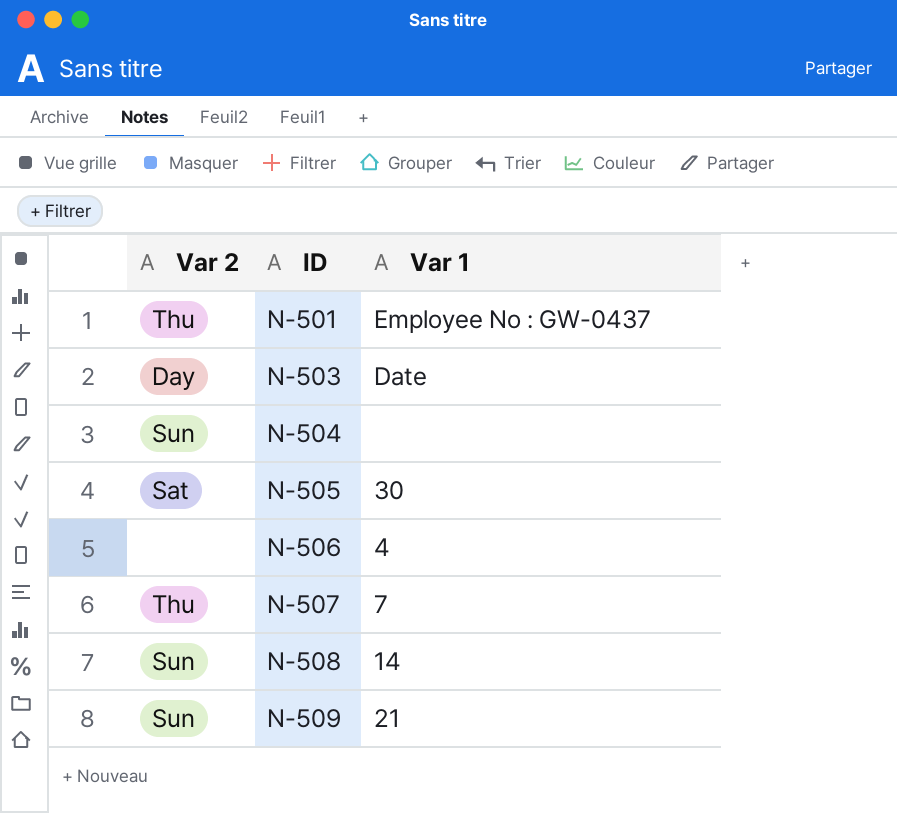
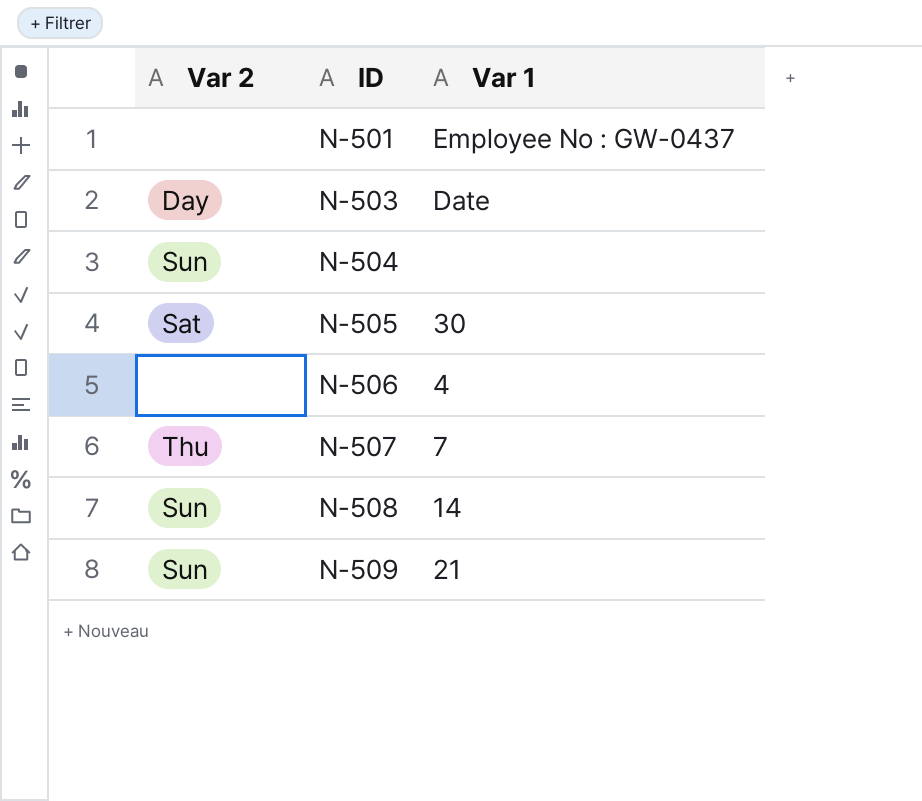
N-501 | Var 2: Thu -> none

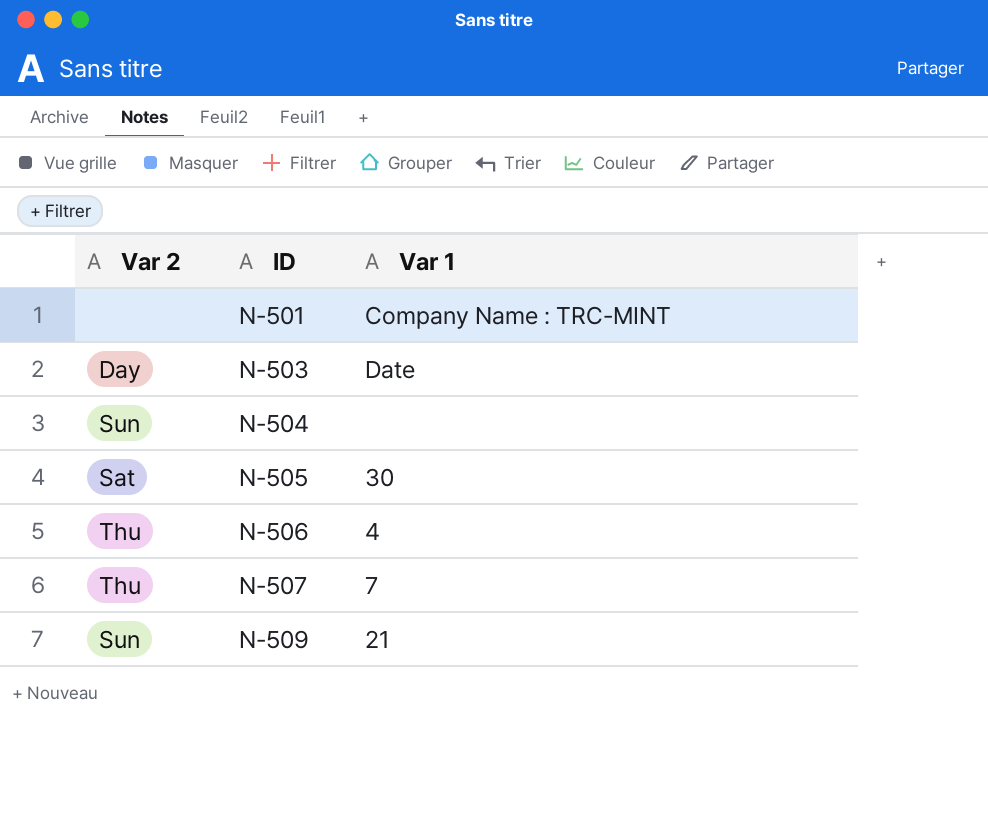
row N-508: Sun | 14 -> none
N-501 | Var 1: Employee No : GW-0437 -> Company Name : TRC-MINT
N-506 | Var 2: none -> Thu

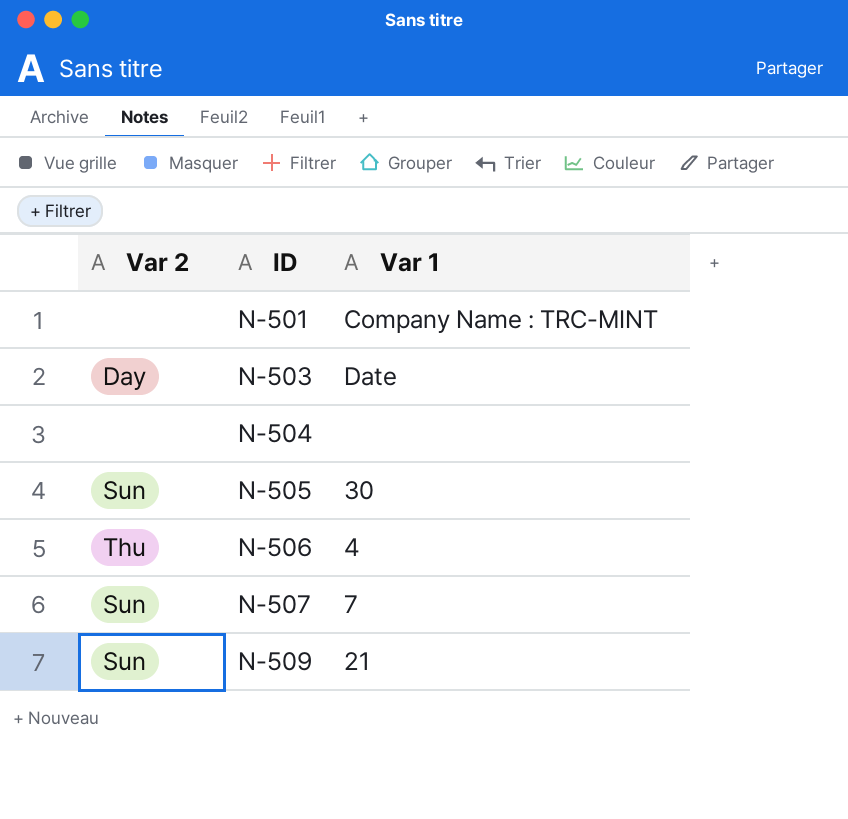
N-504 | Var 2: Sun -> none
N-505 | Var 2: Sat -> Sun
N-507 | Var 2: Thu -> Sun

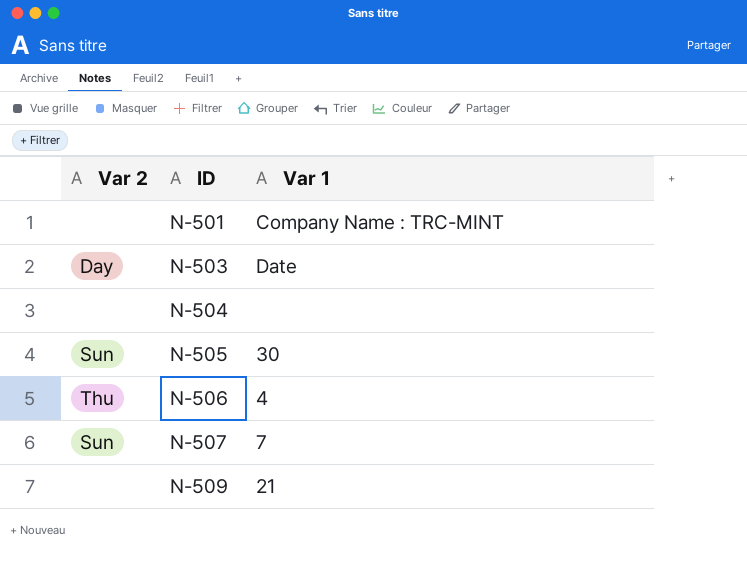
N-509 | Var 2: Sun -> none

